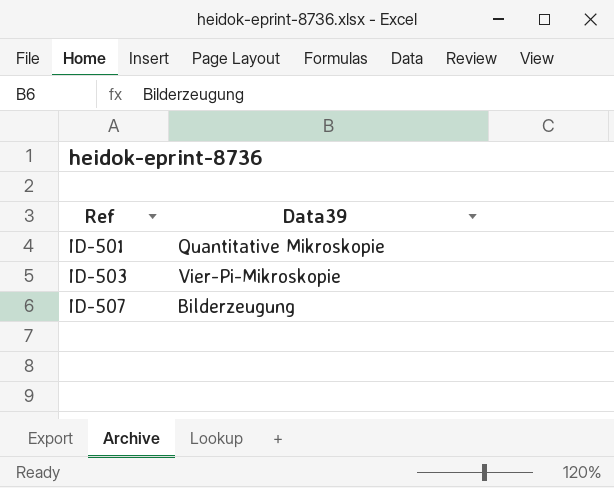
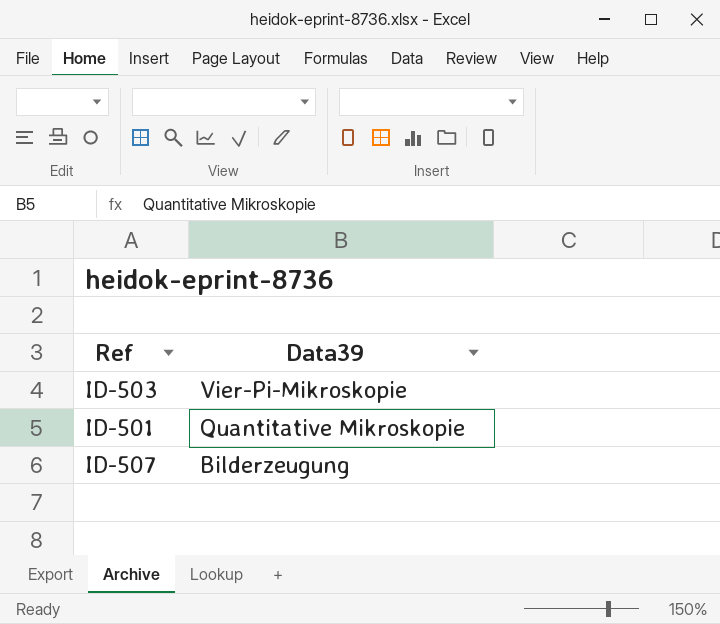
row order: Ref ascending -> Data39 descending

